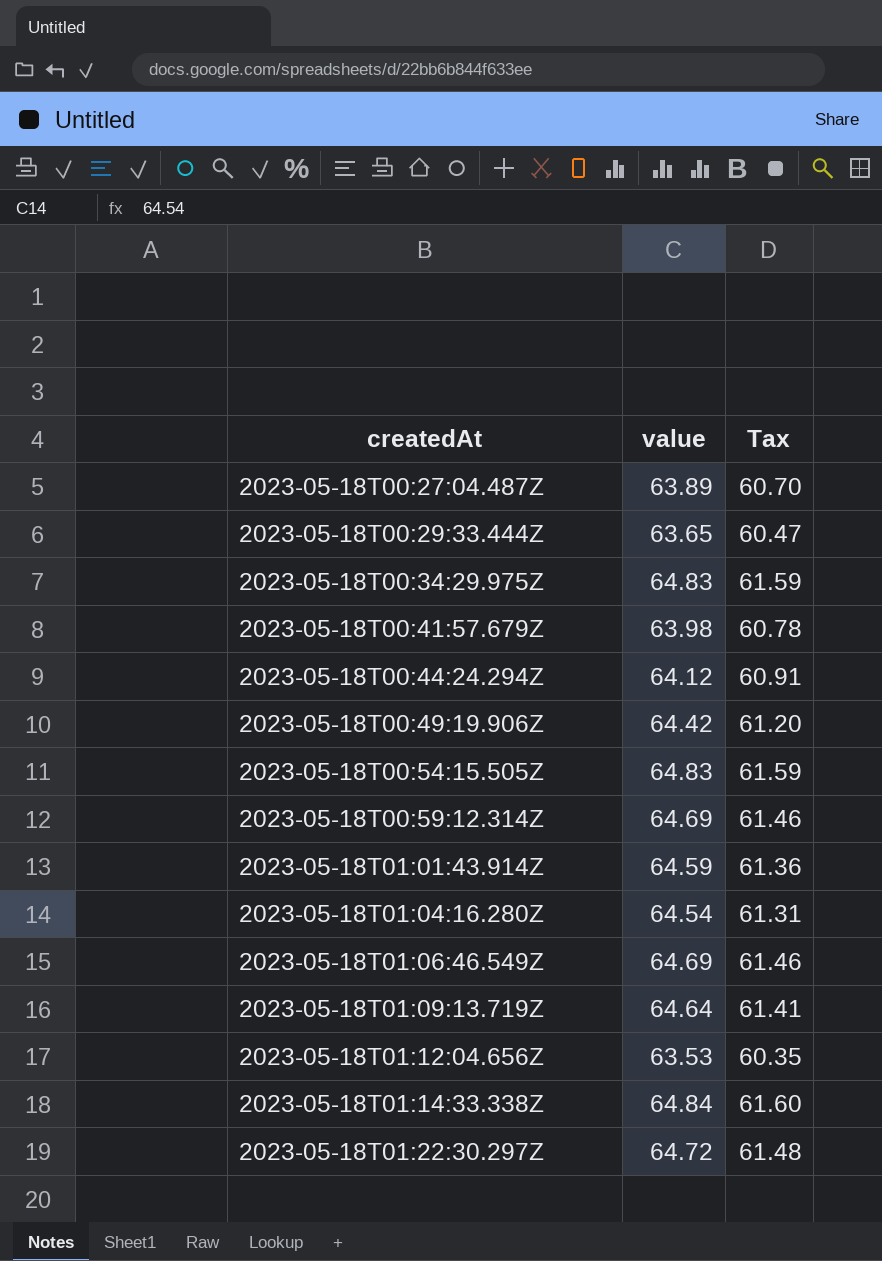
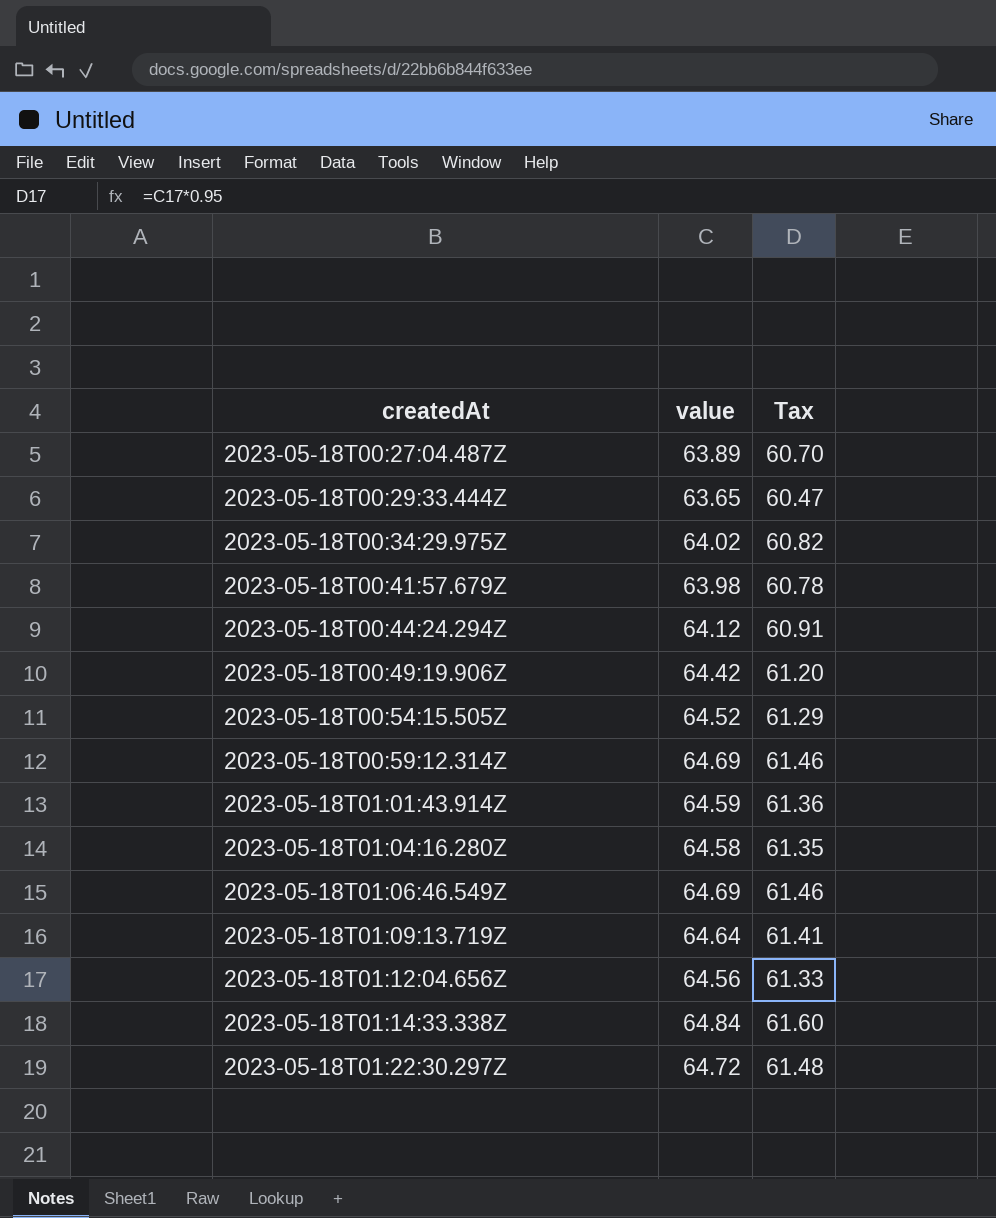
2023-05-18T00:34:29.975Z | value: 64.83 -> 64.02
2023-05-18T00:34:29.975Z | Tax: 61.59 -> 60.82
2023-05-18T00:54:15.505Z | value: 64.83 -> 64.52
2023-05-18T00:54:15.505Z | Tax: 61.59 -> 61.29
2023-05-18T01:04:16.280Z | value: 64.54 -> 64.58
2023-05-18T01:04:16.280Z | Tax: 61.31 -> 61.35
2023-05-18T01:12:04.656Z | value: 63.53 -> 64.56
2023-05-18T01:12:04.656Z | Tax: 60.35 -> 61.33

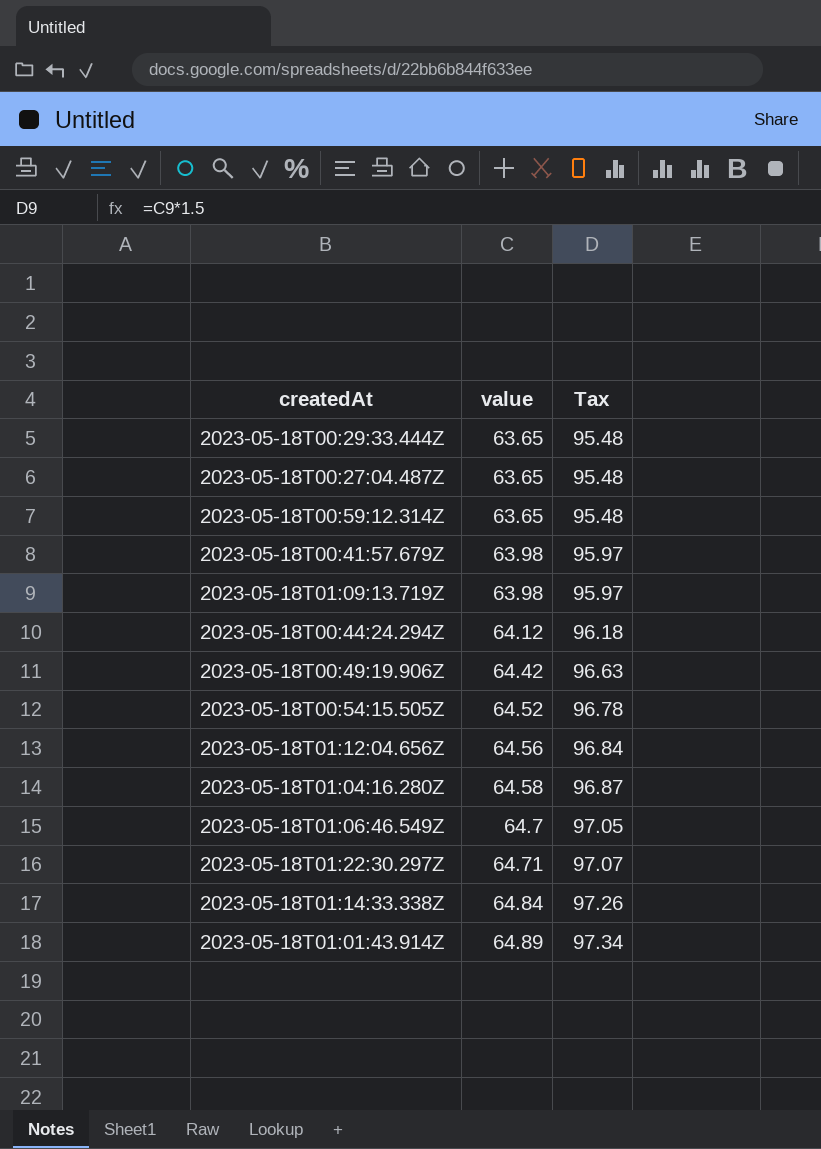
row order: createdAt ascending -> value ascending
column Tax | formula: [value] * 0.95 -> [value] * 1.5
row 2023-05-18T00:34:29.975Z: 64.02 | 60.82 -> none
2023-05-18T00:27:04.487Z | value: 63.89 -> 63.65
2023-05-18T00:59:12.314Z | value: 64.69 -> 63.65
2023-05-18T01:09:13.719Z | value: 64.64 -> 63.98
2023-05-18T01:06:46.549Z | value: 64.69 -> 64.7
2023-05-18T01:22:30.297Z | value: 64.72 -> 64.71
2023-05-18T01:01:43.914Z | value: 64.59 -> 64.89

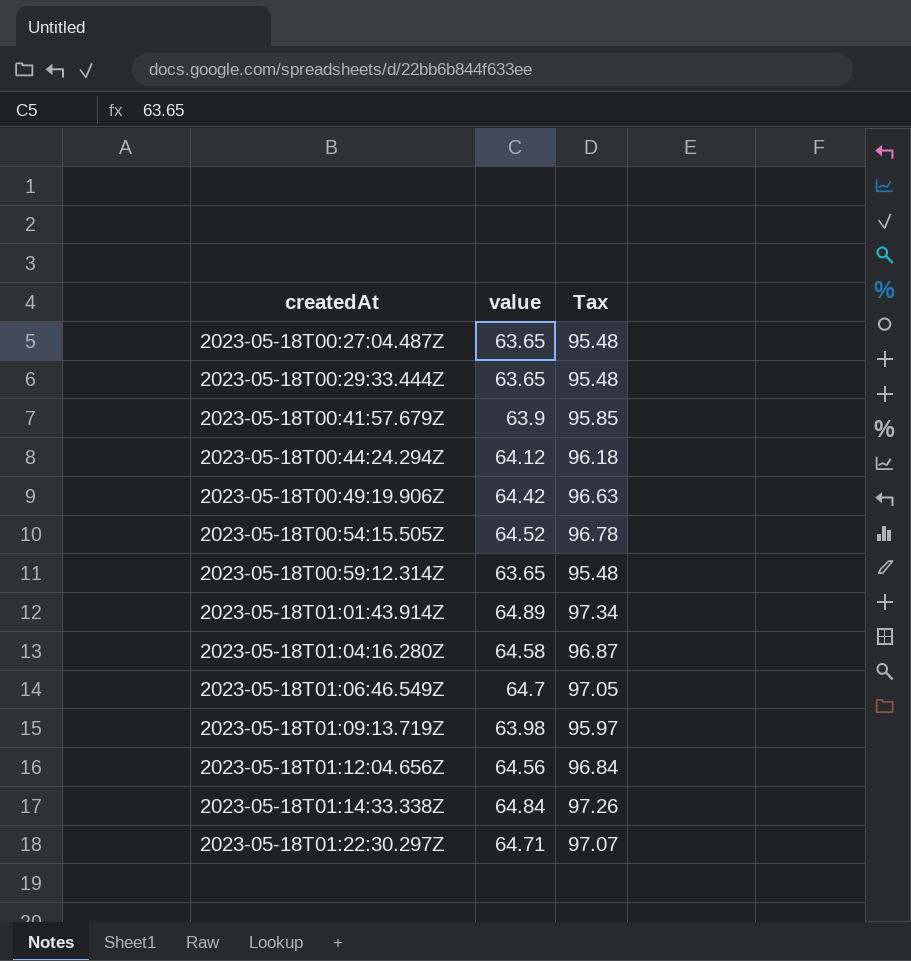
row order: value ascending -> createdAt ascending
2023-05-18T00:41:57.679Z | value: 63.98 -> 63.9
2023-05-18T00:41:57.679Z | Tax: 95.97 -> 95.85

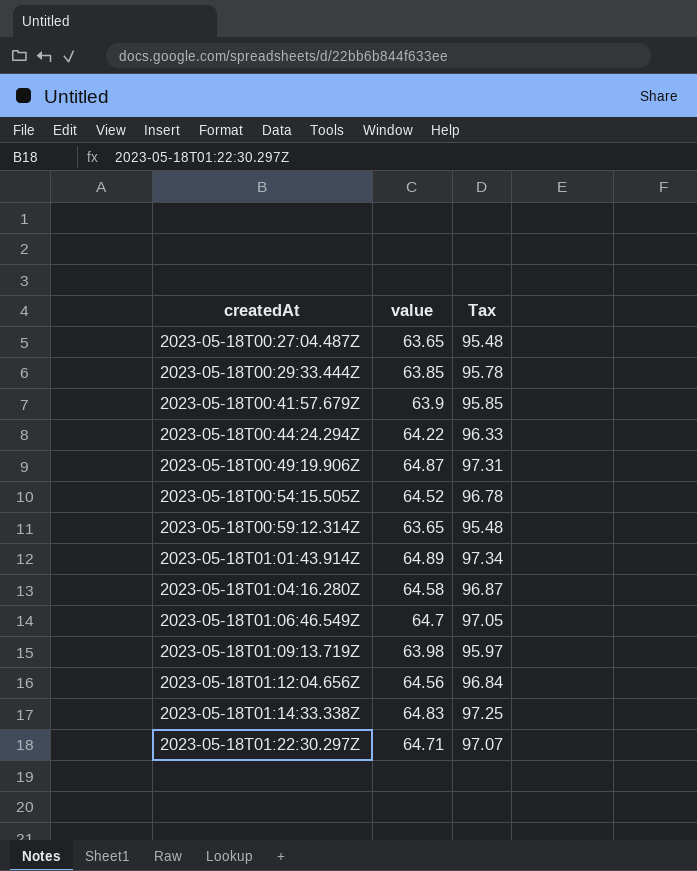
2023-05-18T00:29:33.444Z | value: 63.65 -> 63.85
2023-05-18T00:29:33.444Z | Tax: 95.48 -> 95.78
2023-05-18T00:44:24.294Z | value: 64.12 -> 64.22
2023-05-18T00:44:24.294Z | Tax: 96.18 -> 96.33
2023-05-18T00:49:19.906Z | value: 64.42 -> 64.87
2023-05-18T00:49:19.906Z | Tax: 96.63 -> 97.31
2023-05-18T01:14:33.338Z | value: 64.84 -> 64.83
2023-05-18T01:14:33.338Z | Tax: 97.26 -> 97.25

